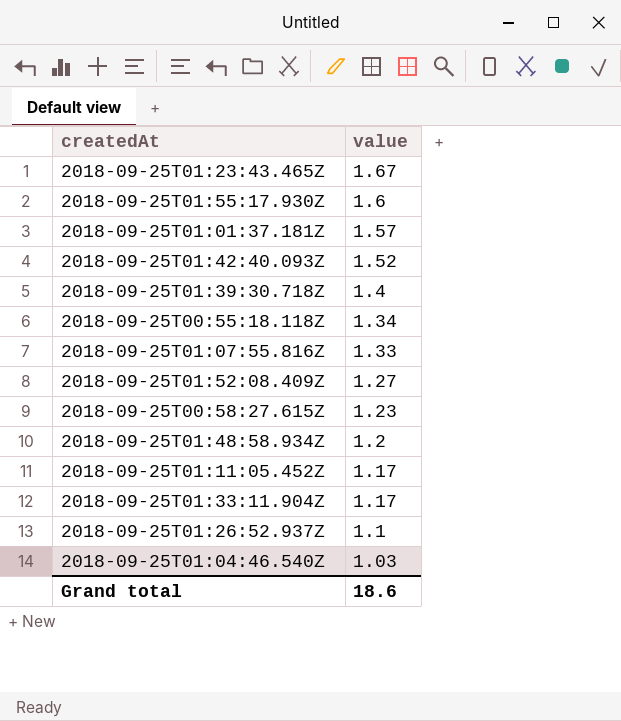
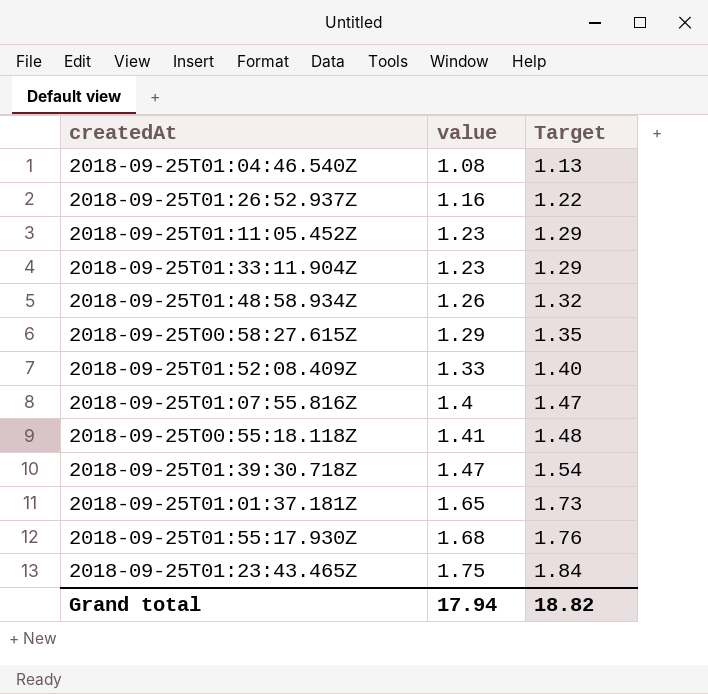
row order: value descending -> value ascending
column Target | formula: none -> [value] * 1.05
row 2018-09-25T01:42:40.093Z: 1.52 -> none
2018-09-25T01:04:46.540Z | value: 1.03 -> 1.08
2018-09-25T01:26:52.937Z | value: 1.1 -> 1.16
2018-09-25T01:11:05.452Z | value: 1.17 -> 1.23
2018-09-25T01:33:11.904Z | value: 1.17 -> 1.23
2018-09-25T01:48:58.934Z | value: 1.2 -> 1.26
2018-09-25T00:58:27.615Z | value: 1.23 -> 1.29
2018-09-25T01:52:08.409Z | value: 1.27 -> 1.33
2018-09-25T01:07:55.816Z | value: 1.33 -> 1.4
2018-09-25T00:55:18.118Z | value: 1.34 -> 1.41
2018-09-25T01:39:30.718Z | value: 1.4 -> 1.47
2018-09-25T01:01:37.181Z | value: 1.57 -> 1.65
2018-09-25T01:55:17.930Z | value: 1.6 -> 1.68
2018-09-25T01:23:43.465Z | value: 1.67 -> 1.75
Grand total | value: 18.6 -> 17.94

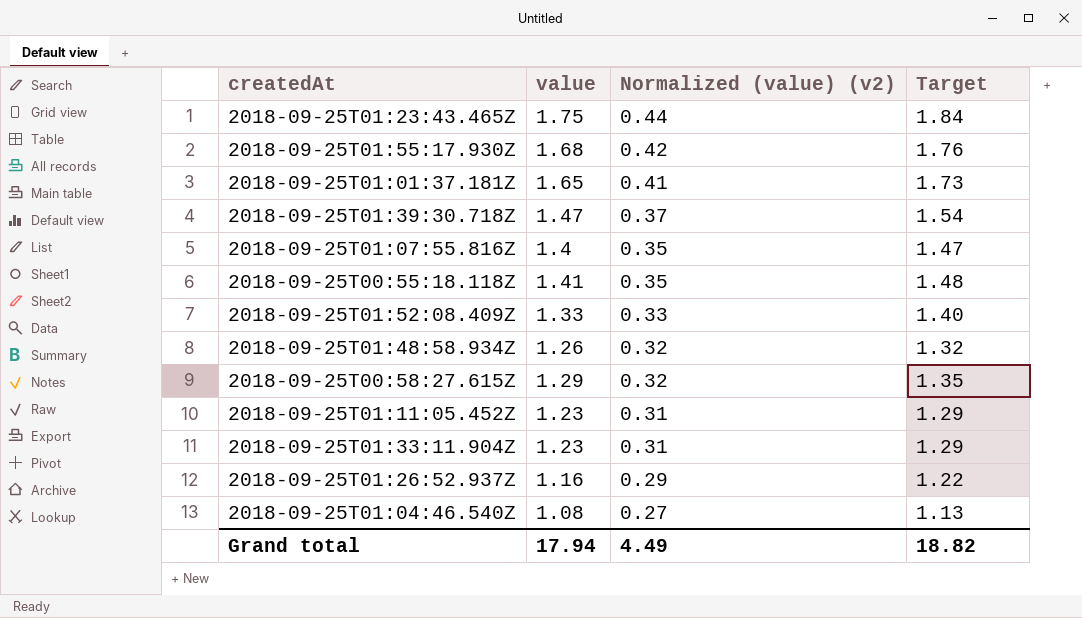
row order: value ascending -> Normalized (value) (v2) descending
column Normalized (value) (v2) | formula: none -> [value] * 0.25

